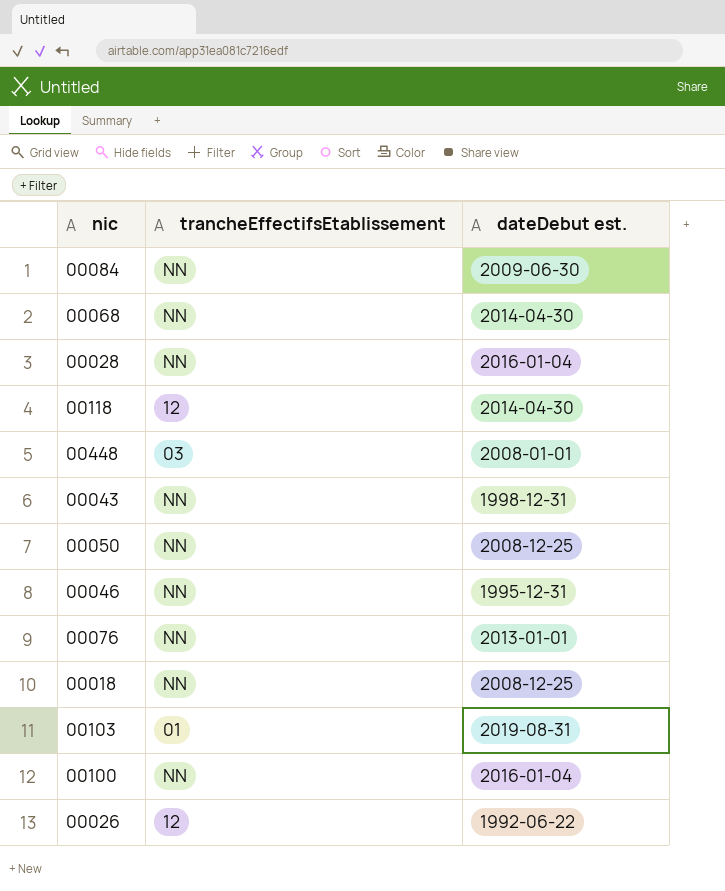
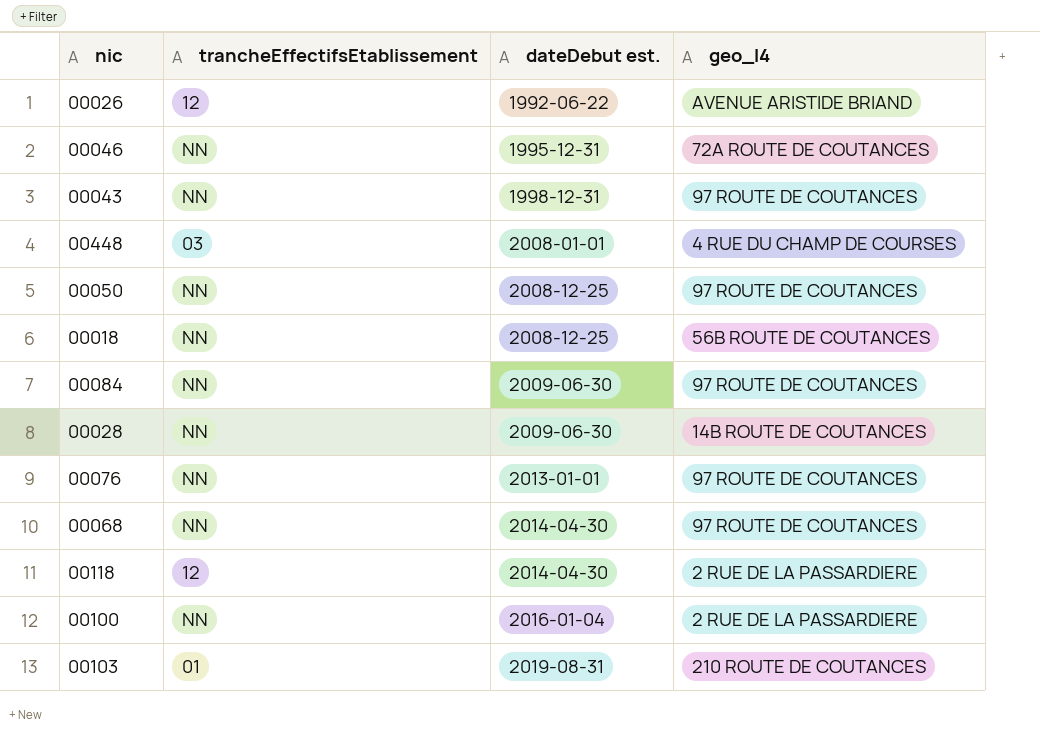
row order: none -> dateDebut est. ascending
column geo_l4 | position: none -> 4
00028 | dateDebut est.: 2016-01-04 -> 2009-06-30

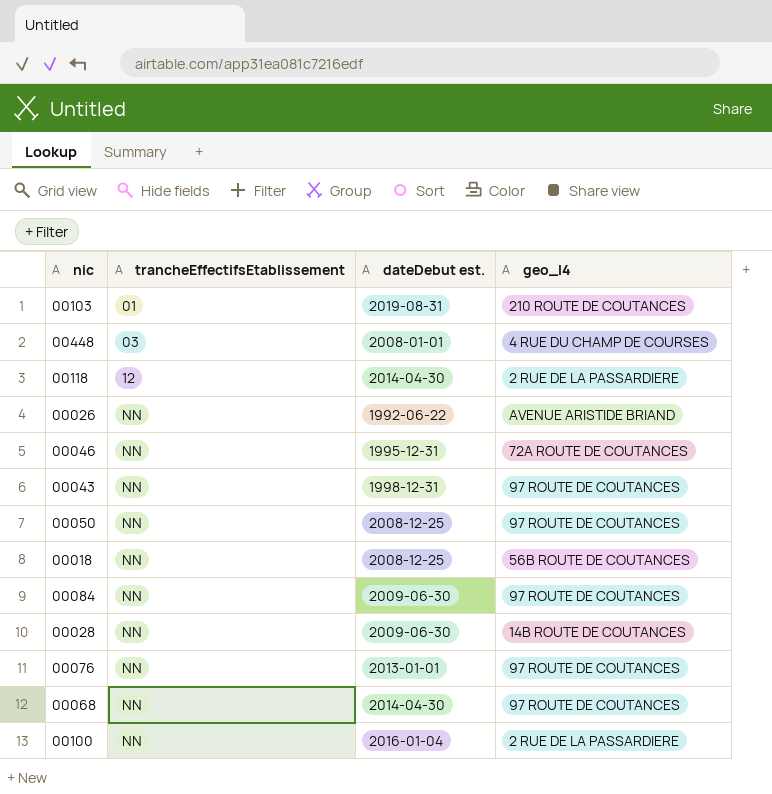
row order: dateDebut est. ascending -> trancheEffectifsEtablissement ascending
00026 | trancheEffectifsEtablissement: 12 -> NN

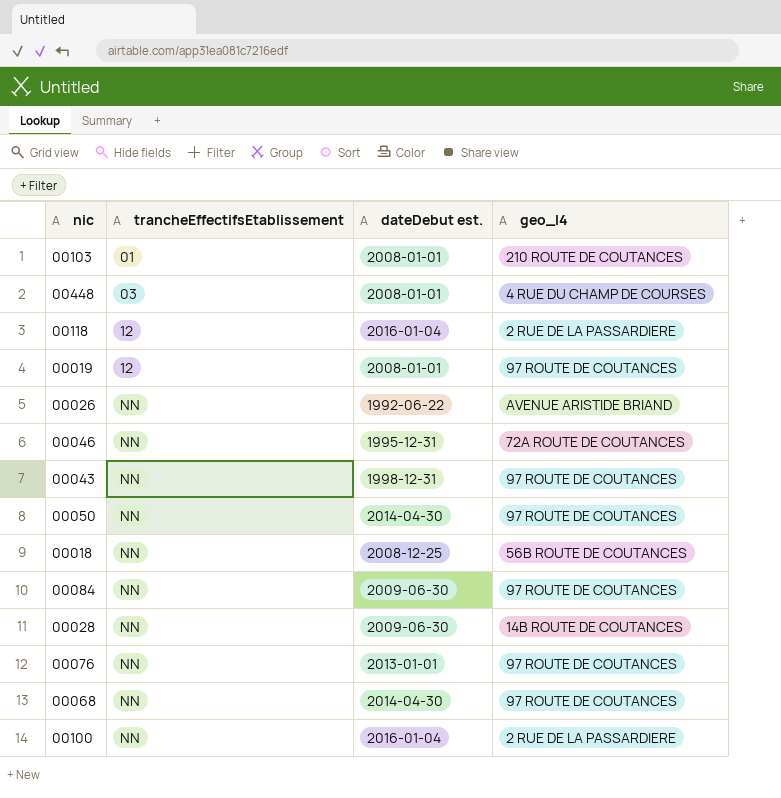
00103 | dateDebut est.: 2019-08-31 -> 2008-01-01
00118 | dateDebut est.: 2014-04-30 -> 2016-01-04
row 00019: none -> 12 | 2008-01-01 | 97 ROUTE DE COUTANCES
00050 | dateDebut est.: 2008-12-25 -> 2014-04-30

